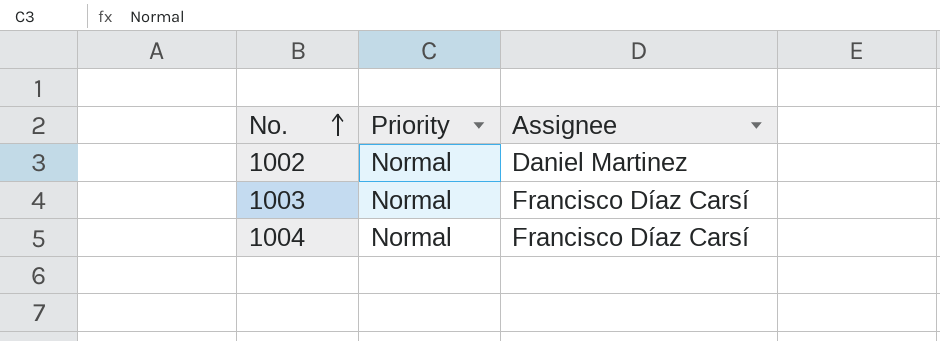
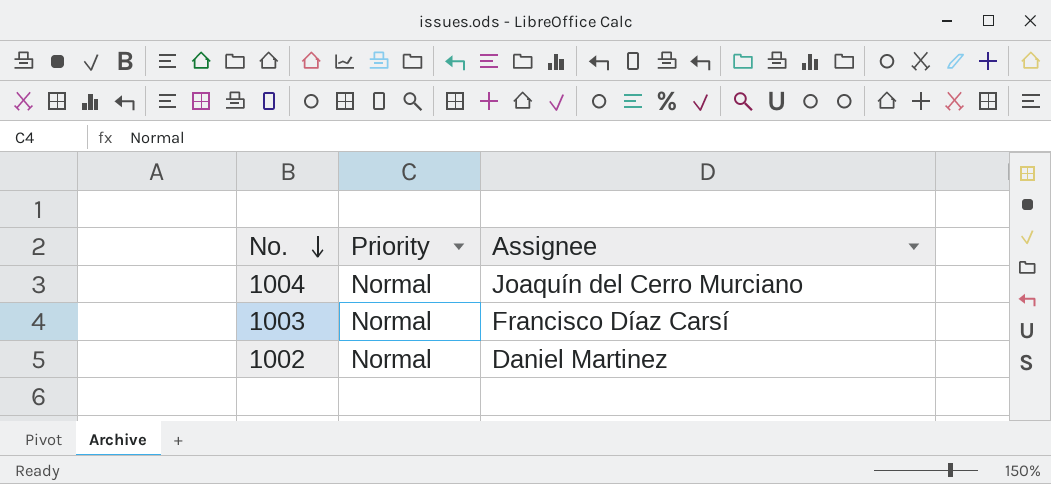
row order: No. ascending -> No. descending
1004 | Assignee: Francisco Díaz Carsí -> Joaquín del Cerro Murciano

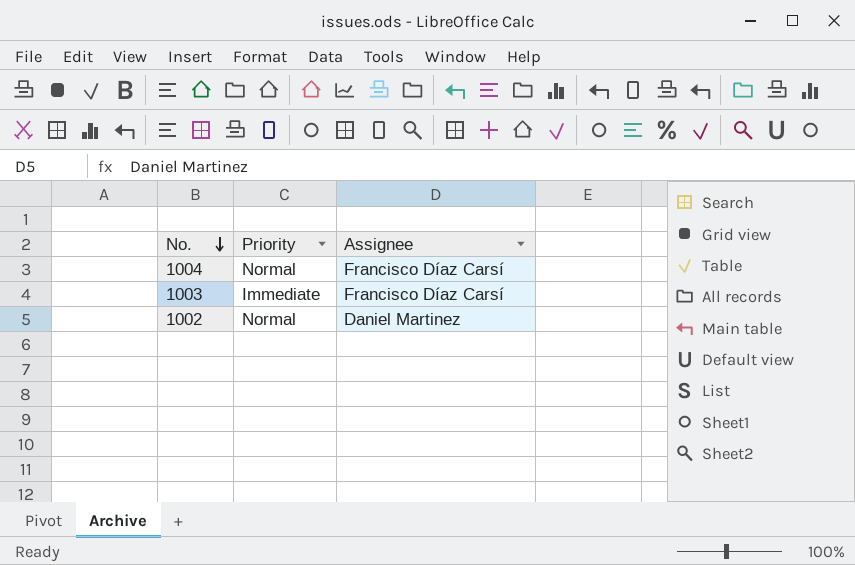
1004 | Assignee: Joaquín del Cerro Murciano -> Francisco Díaz Carsí
1003 | Priority: Normal -> Immediate

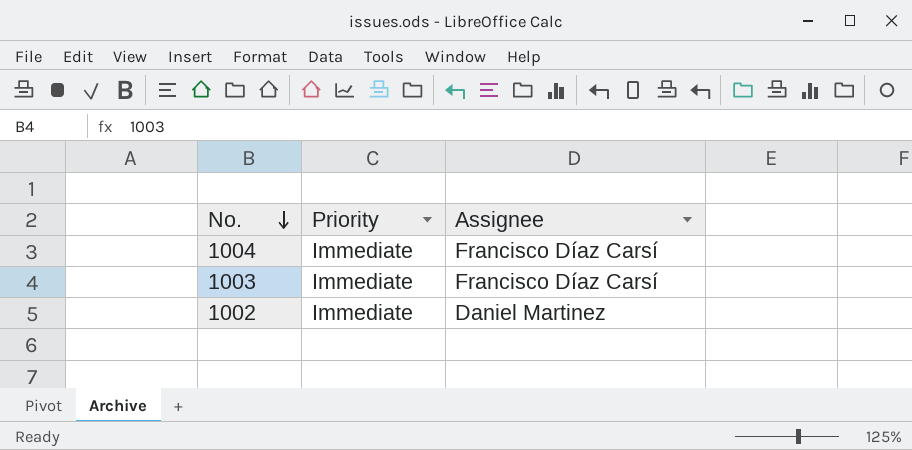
1004 | Priority: Normal -> Immediate
1002 | Priority: Normal -> Immediate

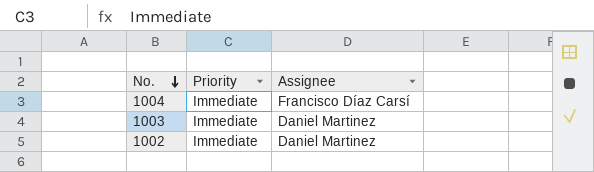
1003 | Assignee: Francisco Díaz Carsí -> Daniel Martinez

